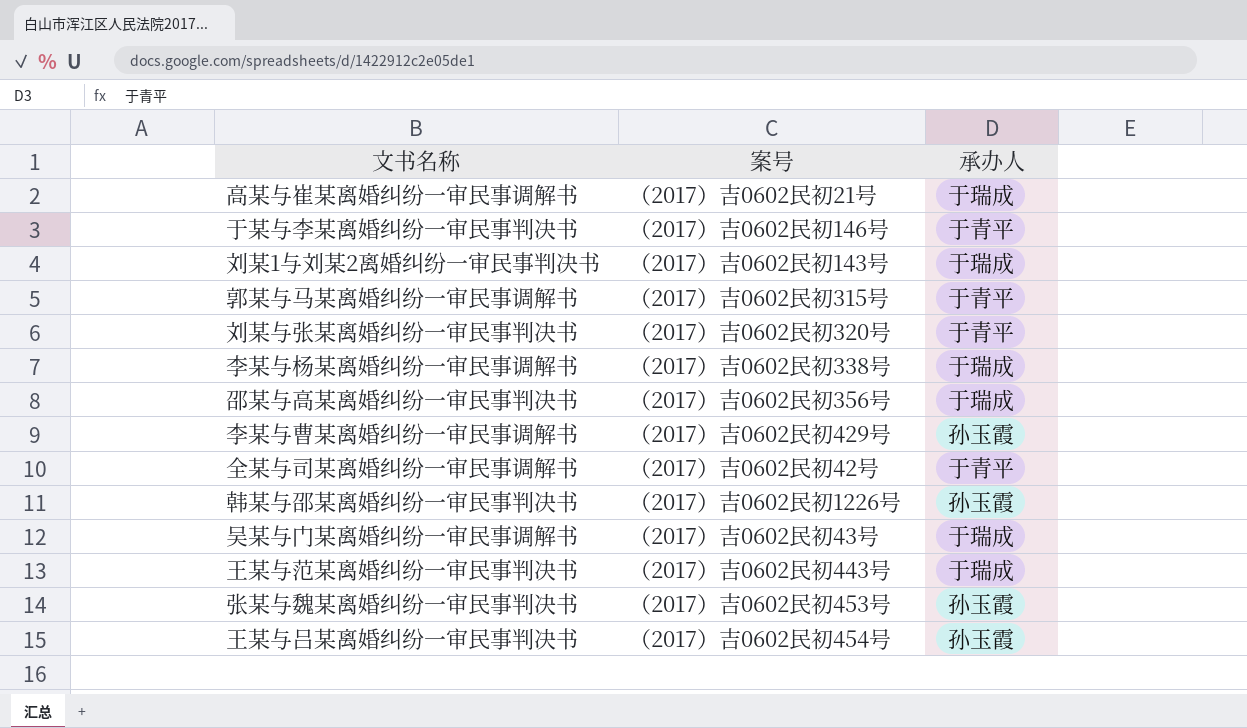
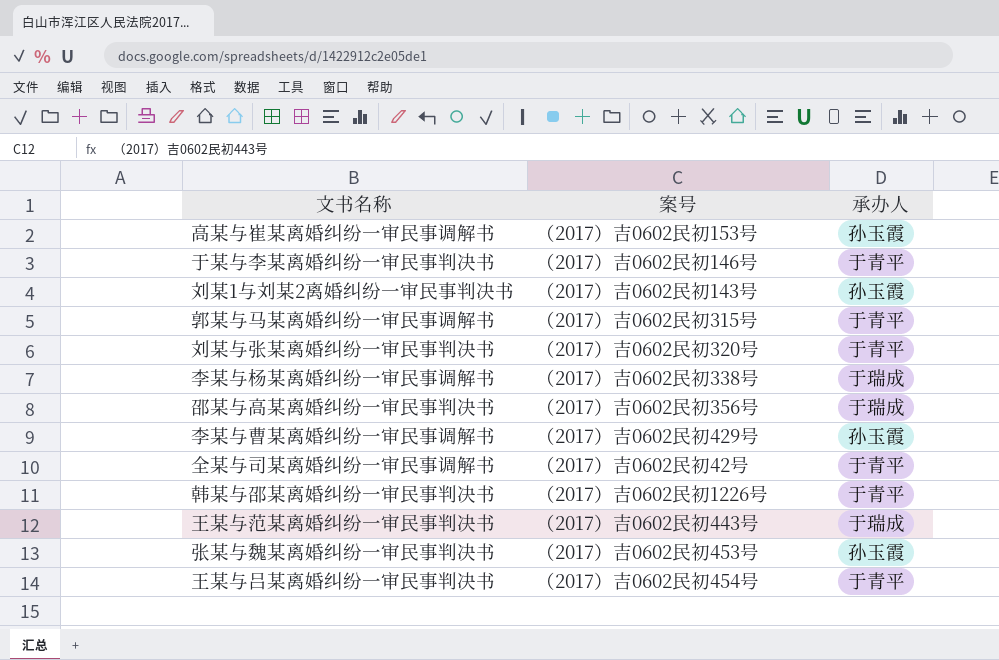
row 吴某与门某离婚纠纷一审民事调解书: （2017）吉0602民初43号 | 于瑞成 -> none
高某与崔某离婚纠纷一审民事调解书 | 案号: （2017）吉0602民初21号 -> （2017）吉0602民初153号
高某与崔某离婚纠纷一审民事调解书 | 承办人: 于瑞成 -> 孙玉霞
刘某1与刘某2离婚纠纷一审民事判决书 | 承办人: 于瑞成 -> 孙玉霞
韩某与邵某离婚纠纷一审民事判决书 | 承办人: 孙玉霞 -> 于青平
王某与吕某离婚纠纷一审民事判决书 | 承办人: 孙玉霞 -> 于青平

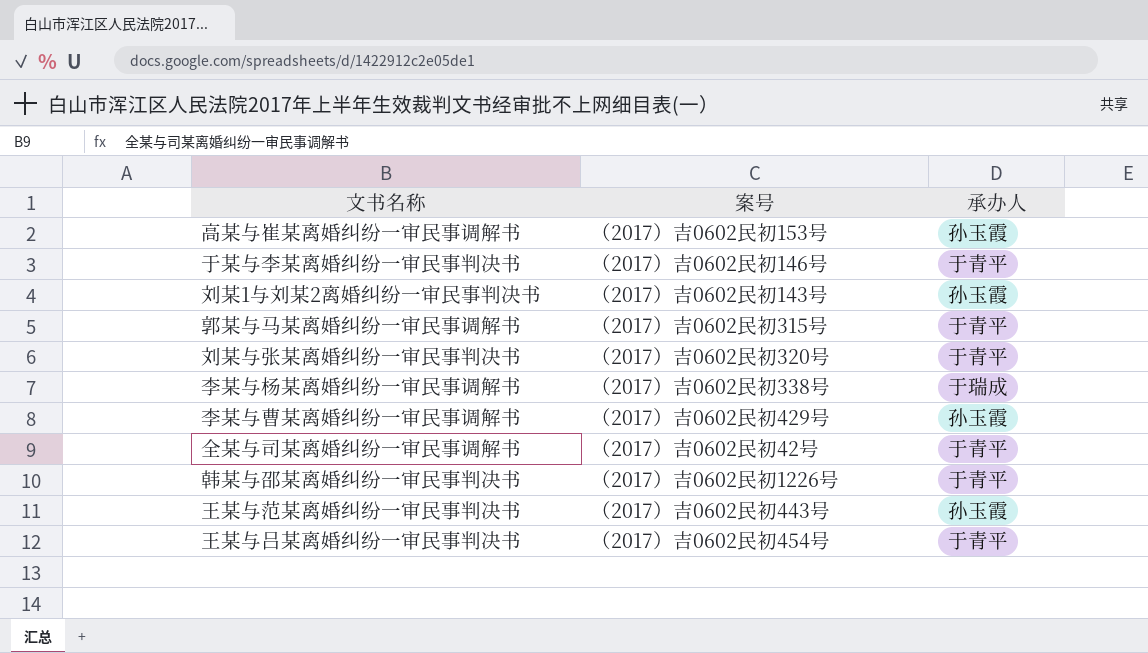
row 邵某与高某离婚纠纷一审民事判决书: （2017）吉0602民初356号 | 于瑞成 -> none
row 张某与魏某离婚纠纷一审民事判决书: （2017）吉0602民初453号 | 孙玉霞 -> none
王某与范某离婚纠纷一审民事判决书 | 承办人: 于瑞成 -> 孙玉霞

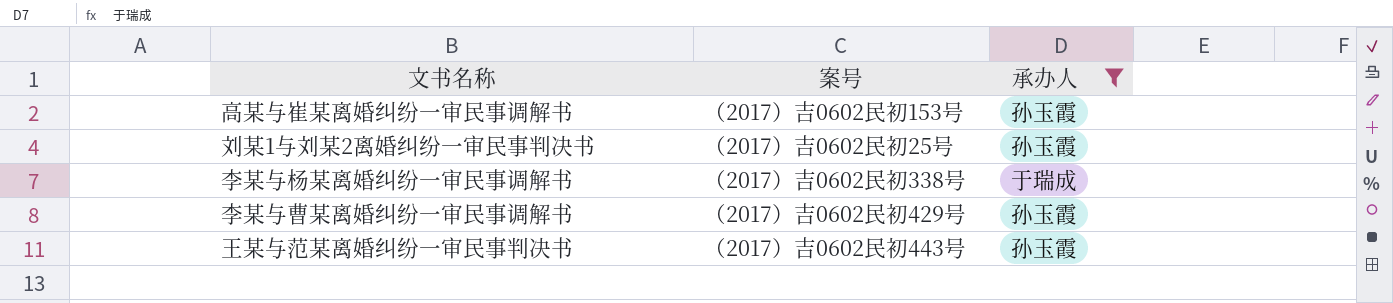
filter: none -> 承办人 != 于青平
刘某1与刘某2离婚纠纷一审民事判决书 | 案号: （2017）吉0602民初143号 -> （2017）吉0602民初25号

